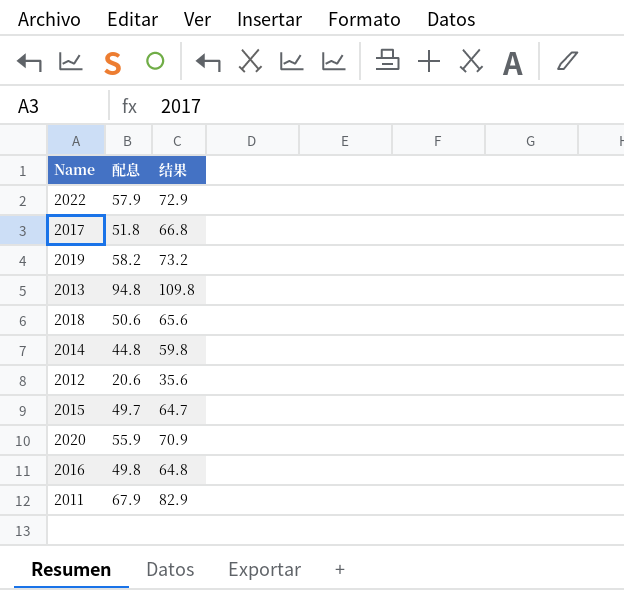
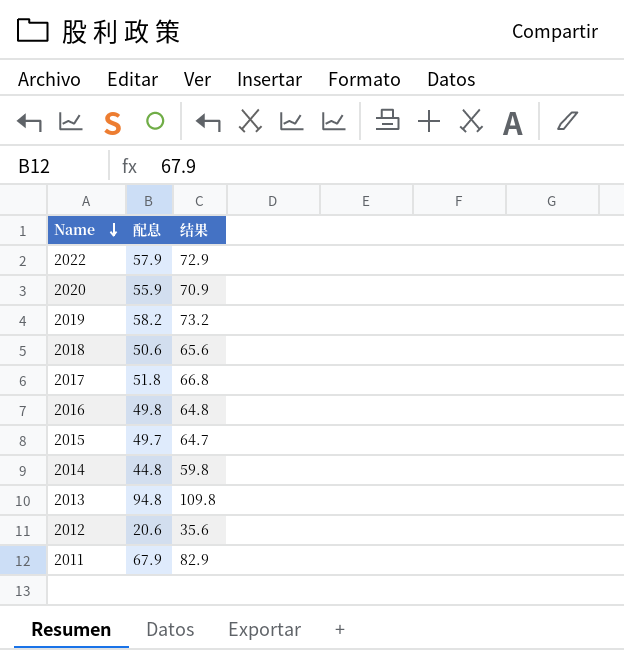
row order: none -> Name descending

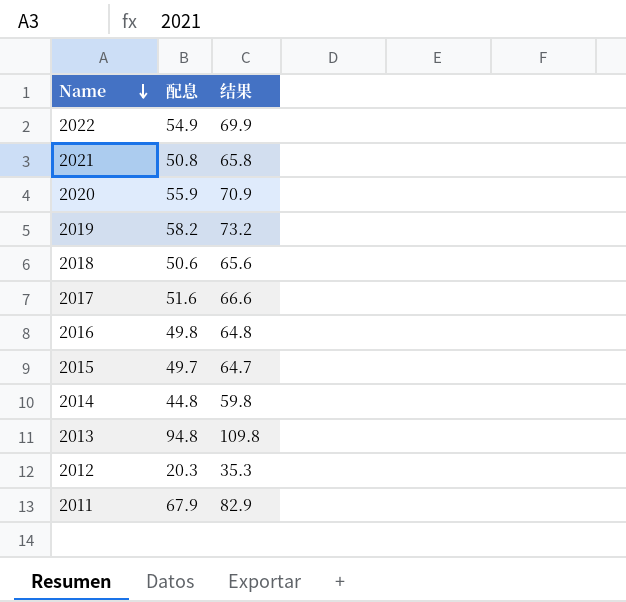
2022 | 配息: 57.9 -> 54.9
2022 | 结果: 72.9 -> 69.9
row 2021: none -> 50.8 | 65.8
2017 | 配息: 51.8 -> 51.6
2017 | 结果: 66.8 -> 66.6
2012 | 配息: 20.6 -> 20.3
2012 | 结果: 35.6 -> 35.3

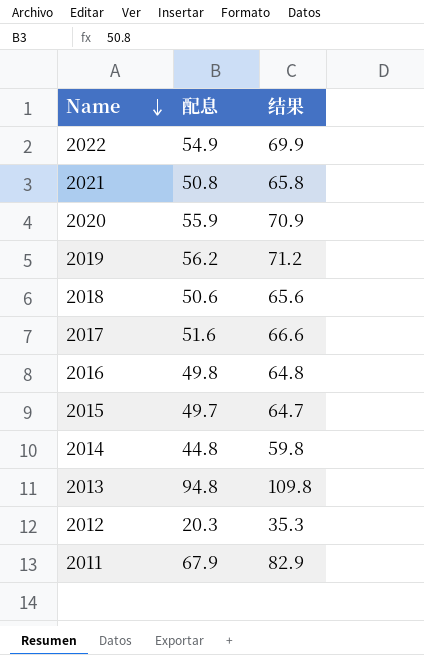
2019 | 配息: 58.2 -> 56.2
2019 | 结果: 73.2 -> 71.2

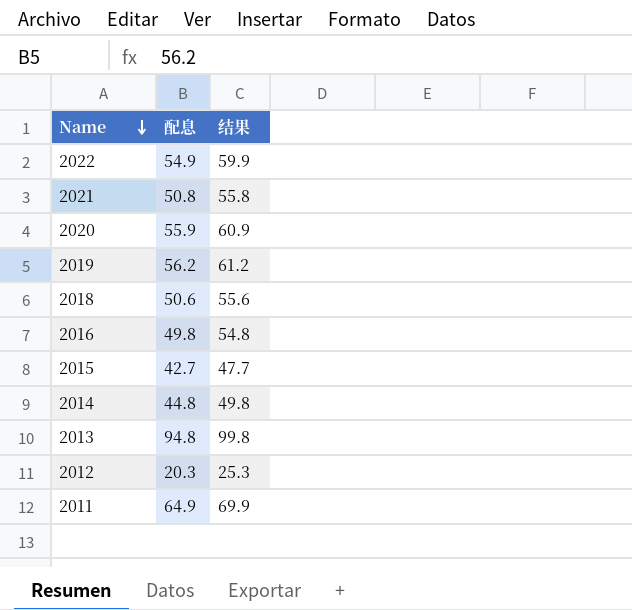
column 结果 | formula: [配息] + 15 -> [配息] + 5
row 2017: 51.6 | 66.6 -> none
2015 | 配息: 49.7 -> 42.7
2011 | 配息: 67.9 -> 64.9

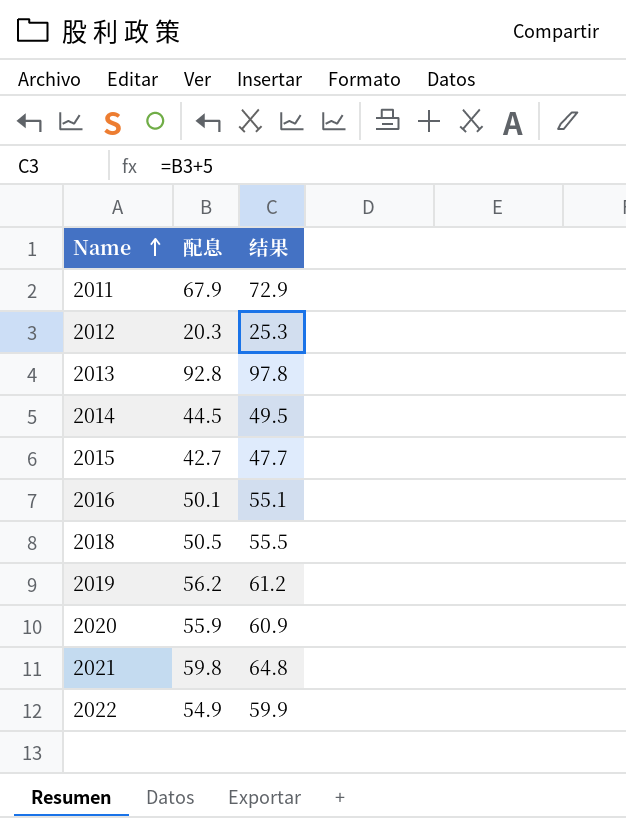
row order: Name descending -> Name ascending
2011 | 配息: 64.9 -> 67.9
2011 | 结果: 69.9 -> 72.9
2013 | 配息: 94.8 -> 92.8
2013 | 结果: 99.8 -> 97.8
2014 | 配息: 44.8 -> 44.5
2014 | 结果: 49.8 -> 49.5
2016 | 配息: 49.8 -> 50.1
2016 | 结果: 54.8 -> 55.1
2018 | 配息: 50.6 -> 50.5
2018 | 结果: 55.6 -> 55.5
2021 | 配息: 50.8 -> 59.8
2021 | 结果: 55.8 -> 64.8

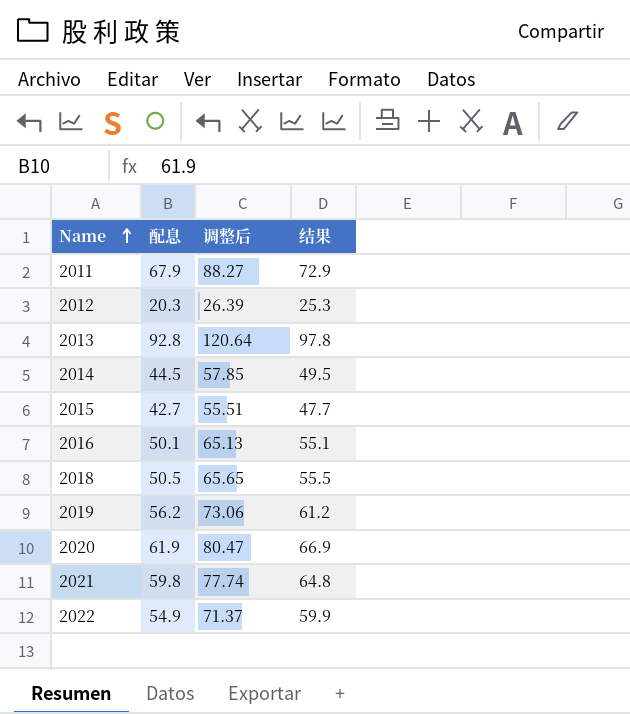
column 调整后 | formula: none -> [配息] * 1.3
2020 | 配息: 55.9 -> 61.9
2020 | 结果: 60.9 -> 66.9

